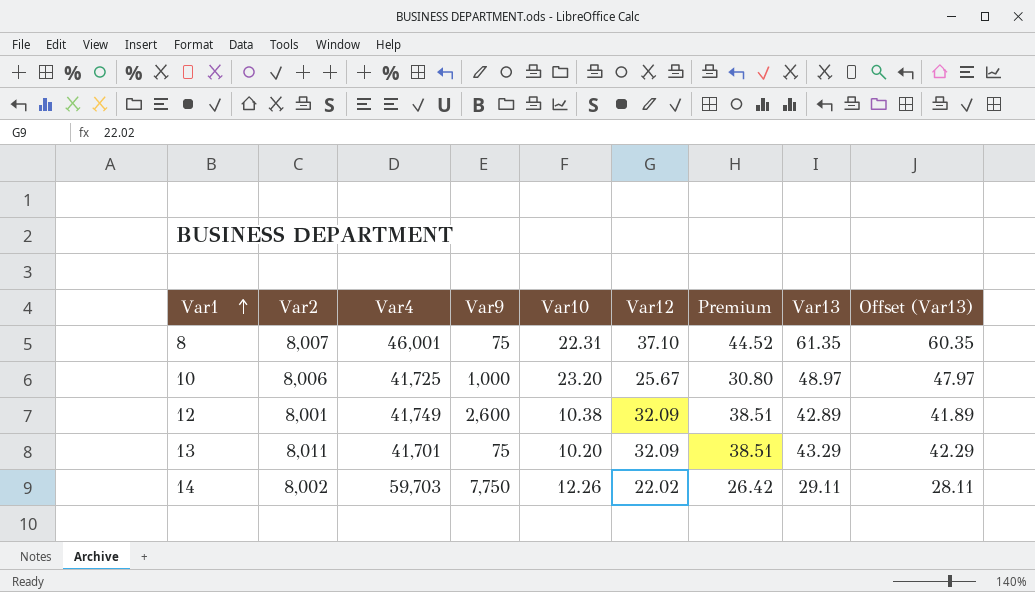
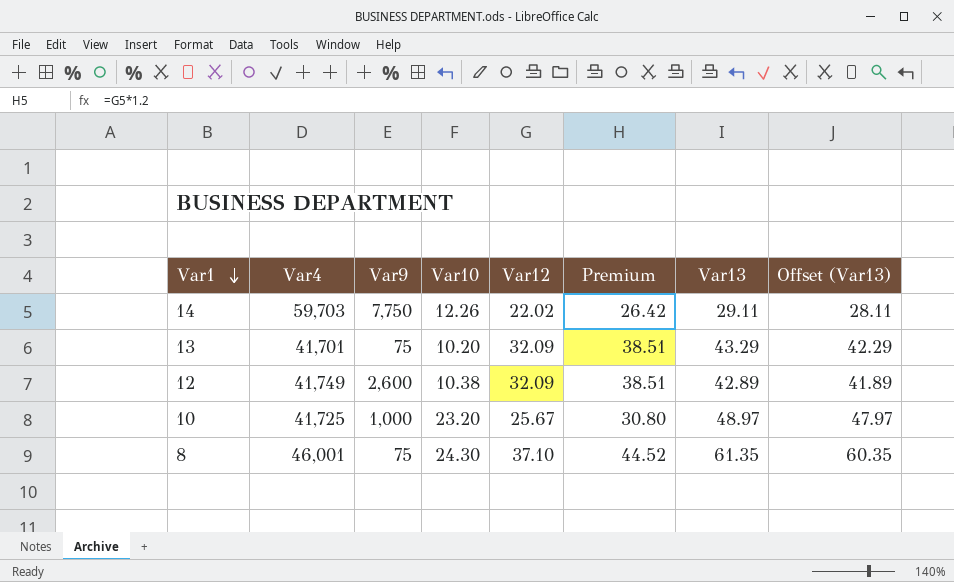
row order: Var1 ascending -> Var1 descending
column Var2 | position: 2 -> none
8 | Var10: 22.31 -> 24.30

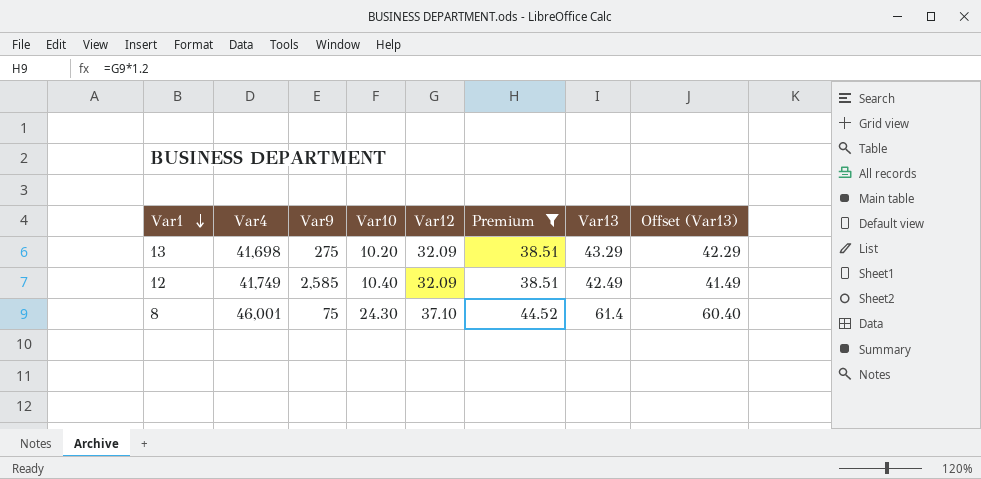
filter: none -> Premium >= 38.51
13 | Var4: 41,701 -> 41,698
13 | Var9: 75 -> 275
12 | Var9: 2,600 -> 2,585
12 | Var10: 10.38 -> 10.40
12 | Var13: 42.89 -> 42.49
12 | Offset (Var13): 41.89 -> 41.49
8 | Var13: 61.35 -> 61.4
8 | Offset (Var13): 60.35 -> 60.40

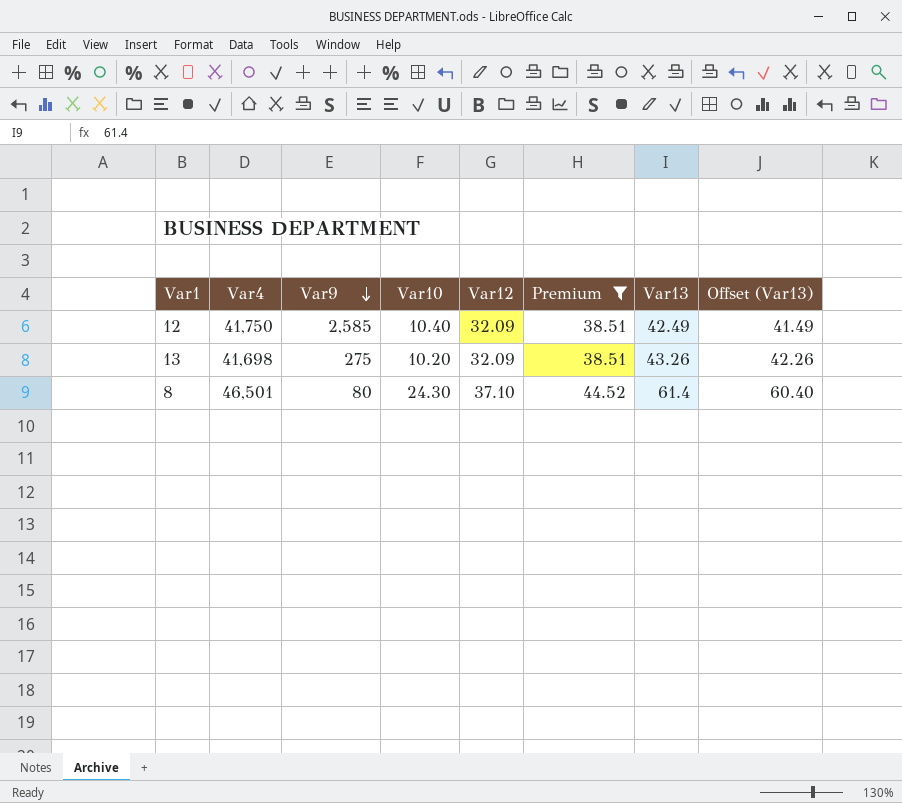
row order: Var1 descending -> Var9 descending
12 | Var4: 41,749 -> 41,750
13 | Var13: 43.29 -> 43.26
13 | Offset (Var13): 42.29 -> 42.26
8 | Var4: 46,001 -> 46,501
8 | Var9: 75 -> 80

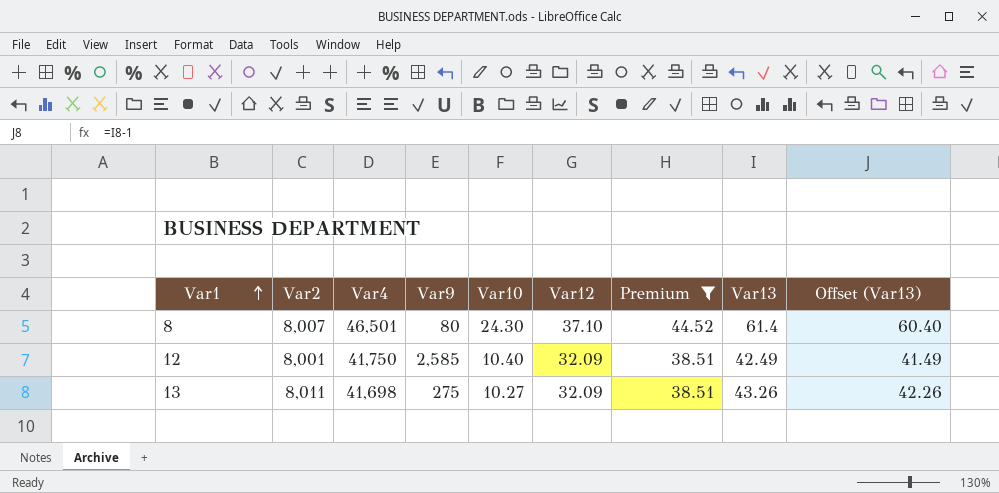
row order: Var9 descending -> Var1 ascending
column Var2 | position: none -> 2
13 | Var10: 10.20 -> 10.27

